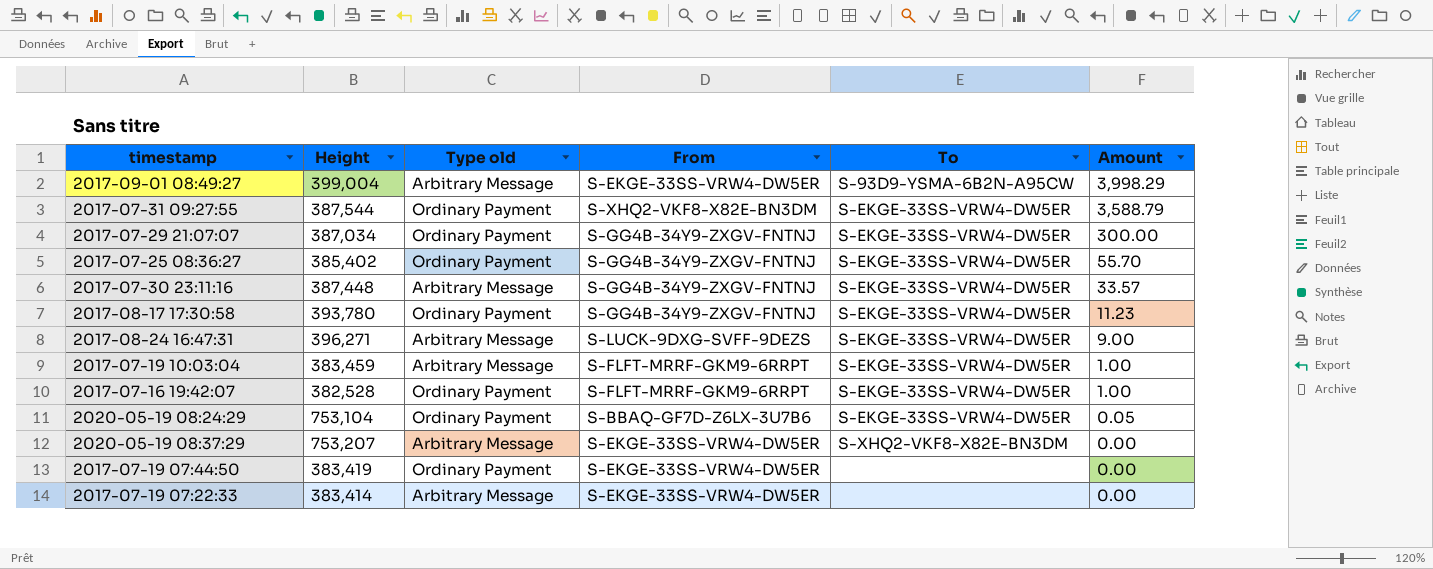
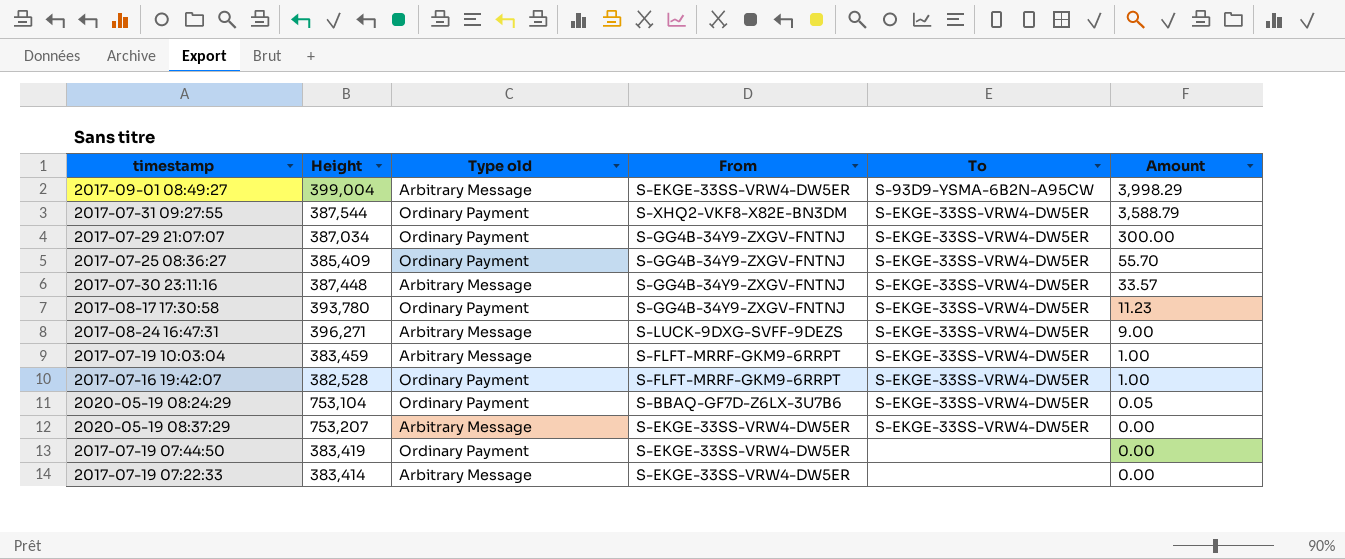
2017-07-25 08:36:27 | Height: 385,402 -> 385,409
2020-05-19 08:37:29 | To: S-XHQ2-VKF8-X82E-BN3DM -> S-EKGE-33SS-VRW4-DW5ER

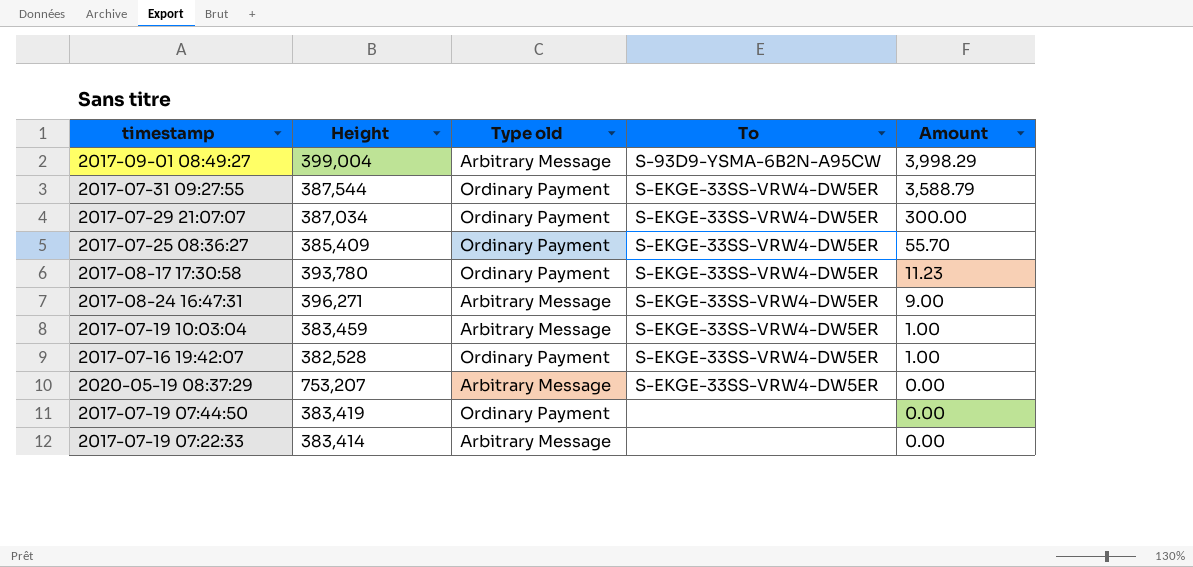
column From | position: 4 -> none
row 2017-07-30 23:11:16: 387,448 | Arbitrary Message | S-GG4B-34Y9-ZXGV-FNTNJ | S-EKGE-33SS-VRW4-DW5ER | 33.57 -> none
row 2020-05-19 08:24:29: 753,104 | Ordinary Payment | S-BBAQ-GF7D-Z6LX-3U7B6 | S-EKGE-33SS-VRW4-DW5ER | 0.05 -> none

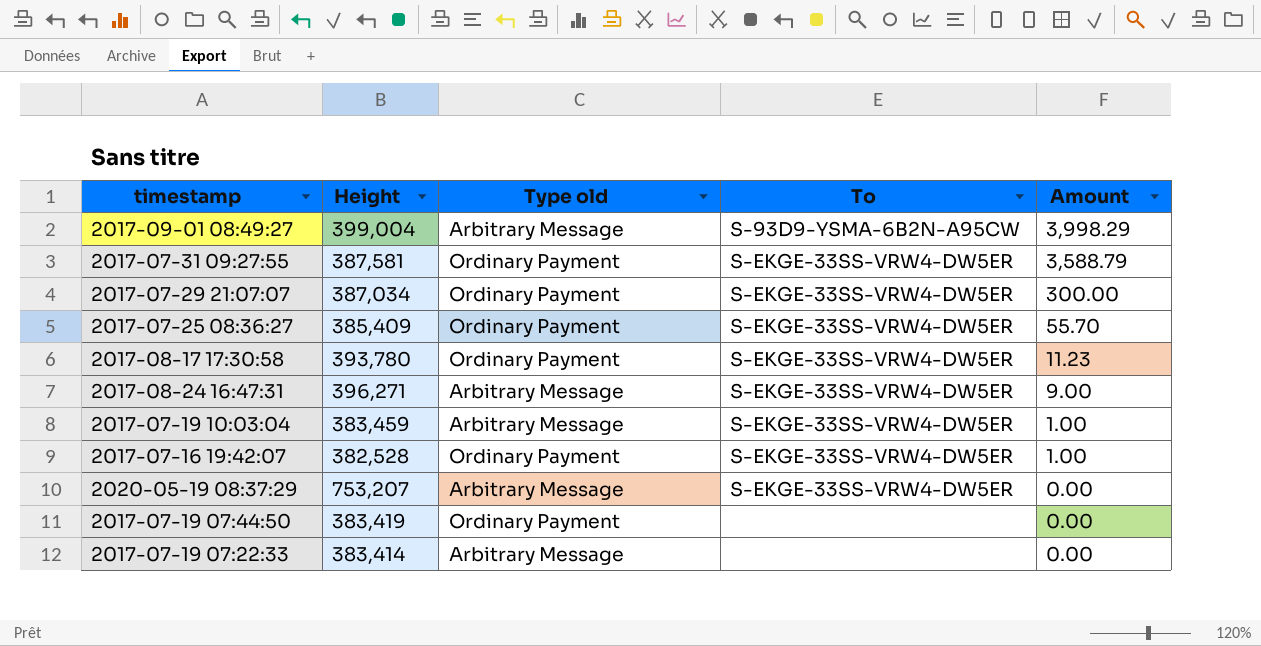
2017-07-31 09:27:55 | Height: 387,544 -> 387,581

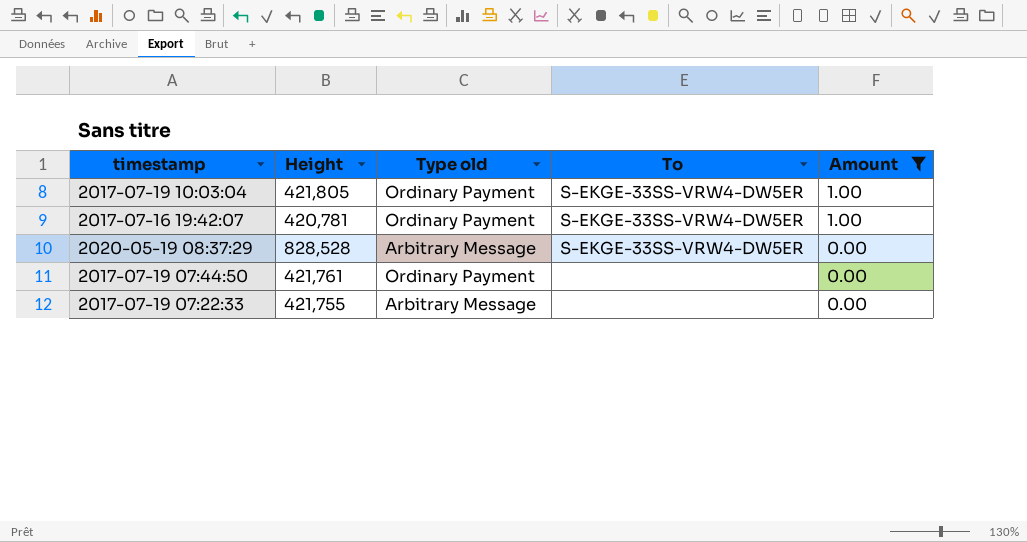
filter: none -> Amount <= 1.00
2017-07-19 10:03:04 | Height: 383,459 -> 421,805
2017-07-19 10:03:04 | Type old: Arbitrary Message -> Ordinary Payment
2017-07-16 19:42:07 | Height: 382,528 -> 420,781
2020-05-19 08:37:29 | Height: 753,207 -> 828,528
2017-07-19 07:44:50 | Height: 383,419 -> 421,761
2017-07-19 07:22:33 | Height: 383,414 -> 421,755

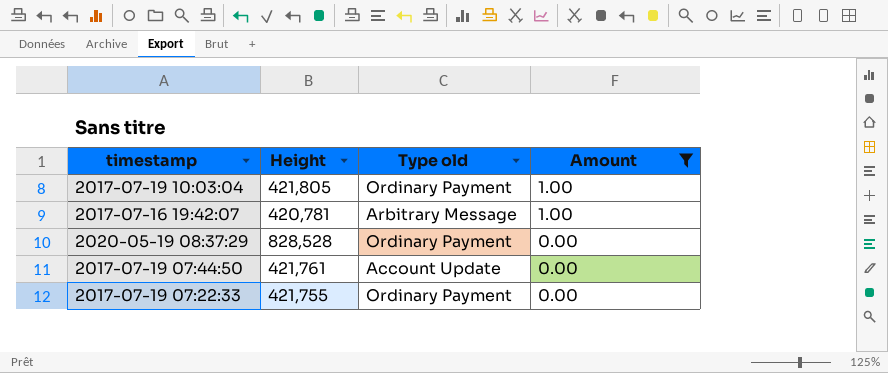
column To | position: 4 -> none
2017-07-16 19:42:07 | Type old: Ordinary Payment -> Arbitrary Message
2020-05-19 08:37:29 | Type old: Arbitrary Message -> Ordinary Payment
2017-07-19 07:44:50 | Type old: Ordinary Payment -> Account Update
2017-07-19 07:22:33 | Type old: Arbitrary Message -> Ordinary Payment

